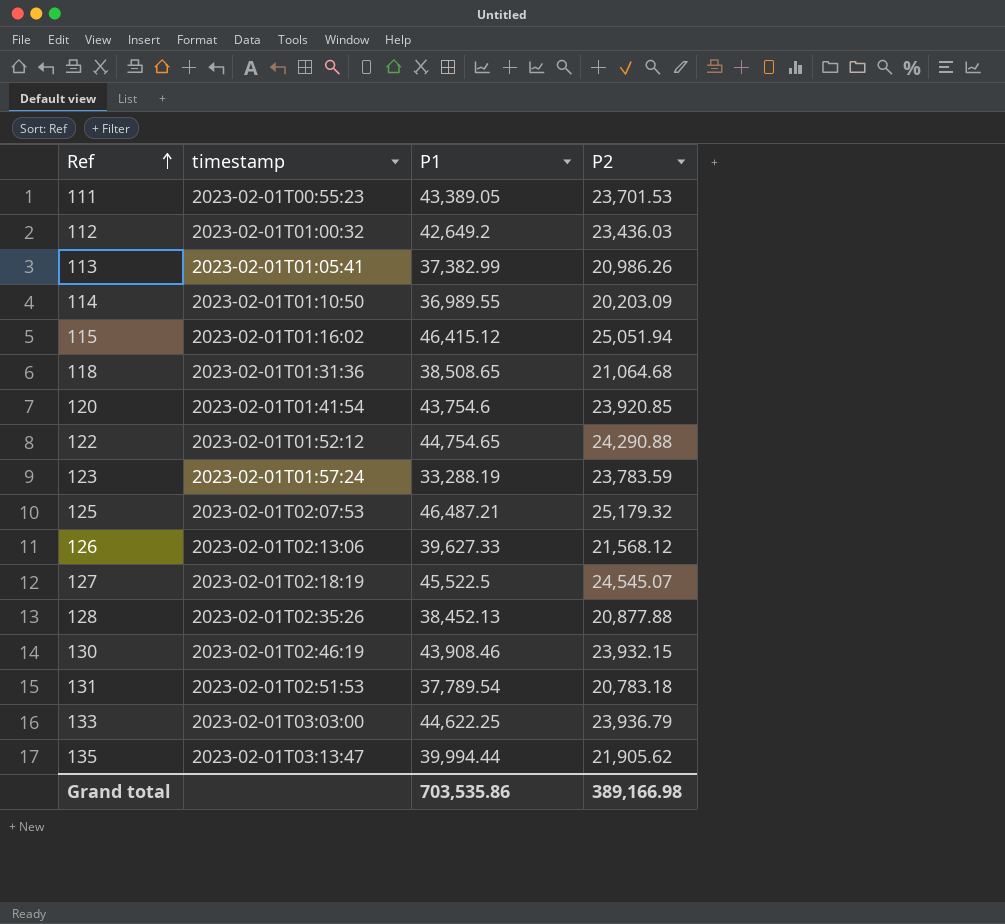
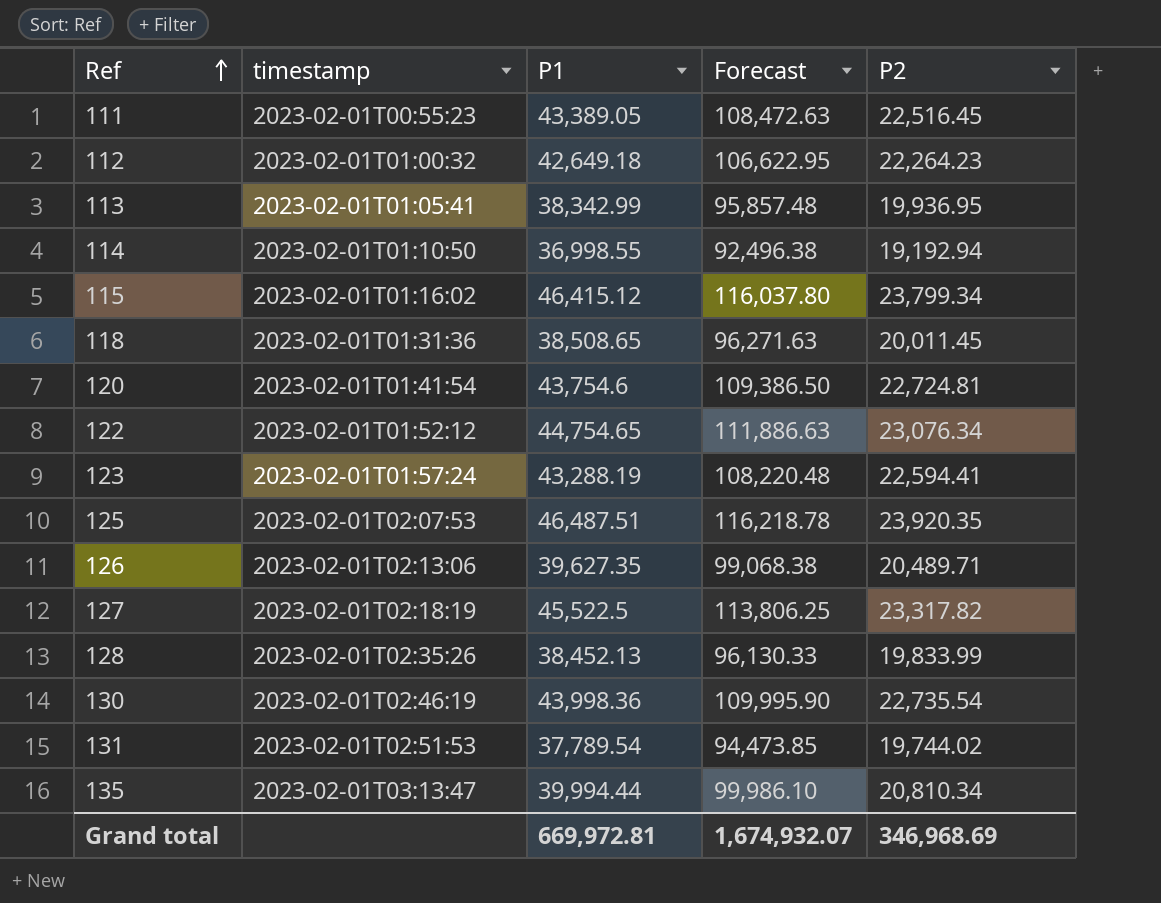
column Forecast | formula: none -> [P1] * 2.5
row 133: 2023-02-01T03:03:00 | 44,622.25 | 23,936.79 -> none
111 | P2: 23,701.53 -> 22,516.45
112 | P1: 42,649.2 -> 42,649.18
112 | P2: 23,436.03 -> 22,264.23
113 | P1: 37,382.99 -> 38,342.99
113 | P2: 20,986.26 -> 19,936.95
114 | P1: 36,989.55 -> 36,998.55
114 | P2: 20,203.09 -> 19,192.94
115 | P2: 25,051.94 -> 23,799.34
118 | P2: 21,064.68 -> 20,011.45
120 | P2: 23,920.85 -> 22,724.81
122 | P2: 24,290.88 -> 23,076.34
123 | P1: 33,288.19 -> 43,288.19
123 | P2: 23,783.59 -> 22,594.41
125 | P1: 46,487.21 -> 46,487.51
125 | P2: 25,179.32 -> 23,920.35
126 | P1: 39,627.33 -> 39,627.35
126 | P2: 21,568.12 -> 20,489.71
127 | P2: 24,545.07 -> 23,317.82
128 | P2: 20,877.88 -> 19,833.99
130 | P1: 43,908.46 -> 43,998.36
130 | P2: 23,932.15 -> 22,735.54
131 | P2: 20,783.18 -> 19,744.02
135 | P2: 21,905.62 -> 20,810.34
Grand total | P1: 703,535.86 -> 669,972.81
Grand total | P2: 389,166.98 -> 346,968.69

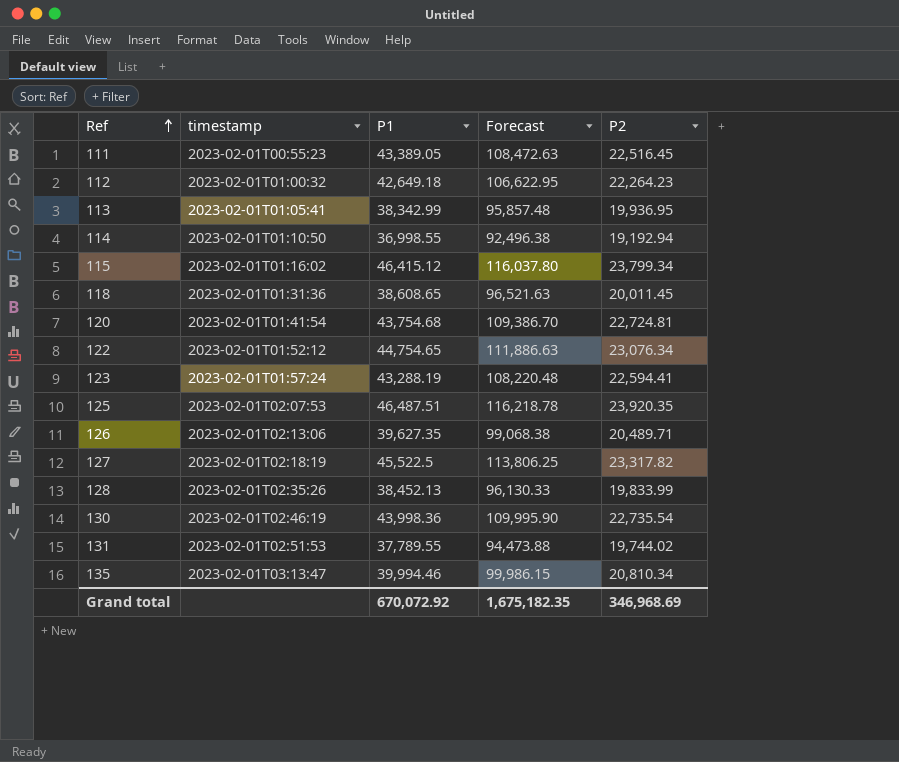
118 | P1: 38,508.65 -> 38,608.65
118 | Forecast: 96,271.63 -> 96,521.63
120 | P1: 43,754.6 -> 43,754.68
120 | Forecast: 109,386.50 -> 109,386.70
131 | P1: 37,789.54 -> 37,789.55
131 | Forecast: 94,473.85 -> 94,473.88
135 | P1: 39,994.44 -> 39,994.46
135 | Forecast: 99,986.10 -> 99,986.15
Grand total | P1: 669,972.81 -> 670,072.92
Grand total | Forecast: 1,674,932.07 -> 1,675,182.35

